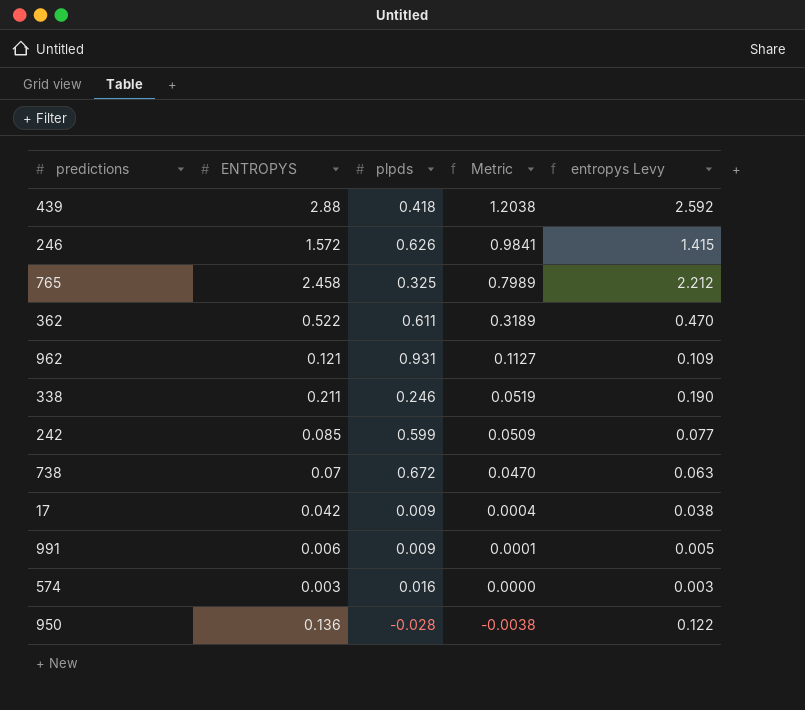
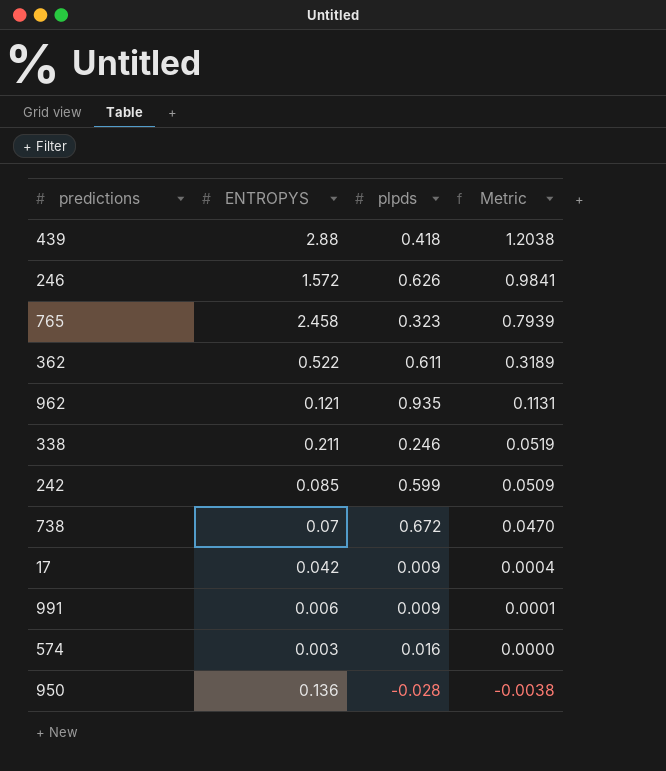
column entropys Levy | formula: [ENTROPYS] * 0.9 -> none
765 | plpds: 0.325 -> 0.323
765 | Metric: 0.7989 -> 0.7939
962 | plpds: 0.931 -> 0.935
962 | Metric: 0.1127 -> 0.1131

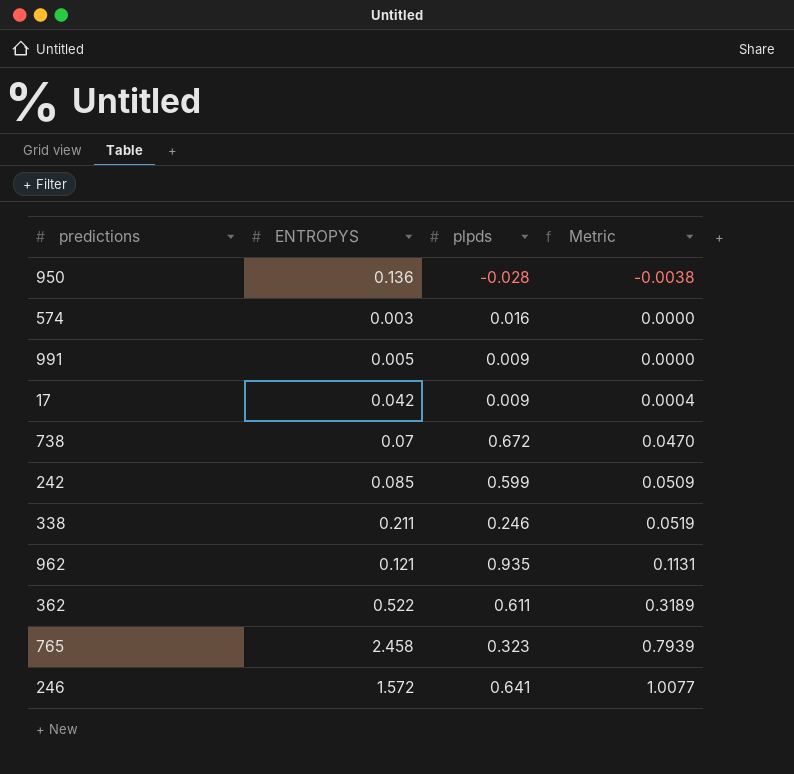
row order: Metric descending -> Metric ascending
row 439: 2.88 | 0.418 | 1.2038 -> none
991 | ENTROPYS: 0.006 -> 0.005
991 | Metric: 0.0001 -> 0.0000
246 | plpds: 0.626 -> 0.641
246 | Metric: 0.9841 -> 1.0077

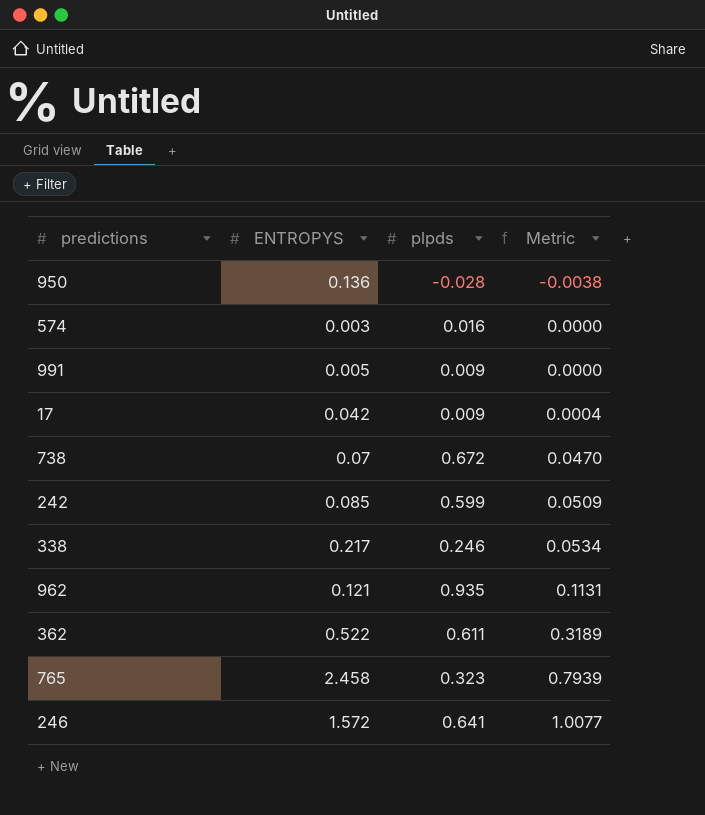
338 | ENTROPYS: 0.211 -> 0.217
338 | Metric: 0.0519 -> 0.0534

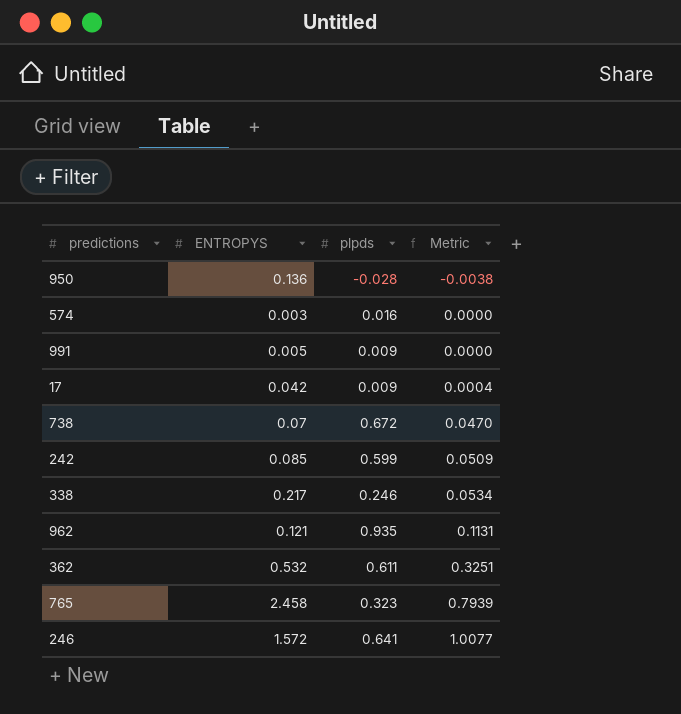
362 | ENTROPYS: 0.522 -> 0.532
362 | Metric: 0.3189 -> 0.3251

